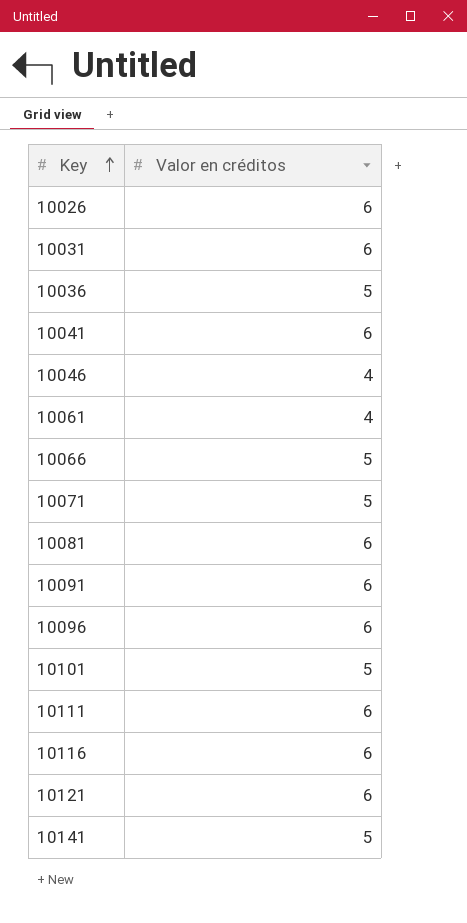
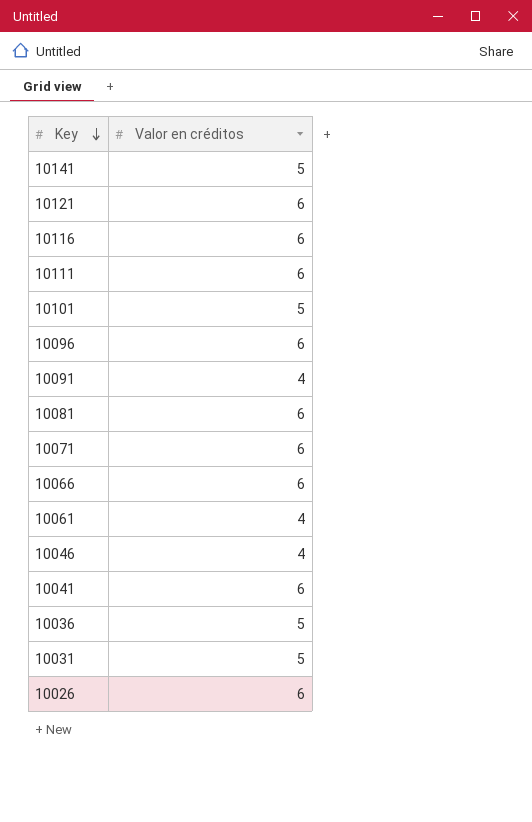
row order: Key ascending -> Key descending
10091 | Valor en créditos: 6 -> 4
10071 | Valor en créditos: 5 -> 6
10066 | Valor en créditos: 5 -> 6
10031 | Valor en créditos: 6 -> 5

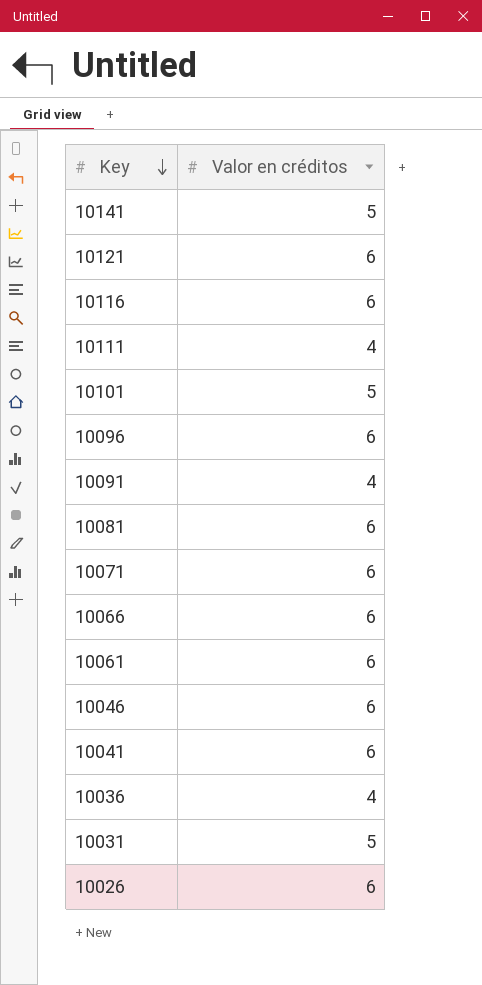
10111 | Valor en créditos: 6 -> 4
10061 | Valor en créditos: 4 -> 6
10046 | Valor en créditos: 4 -> 6
10036 | Valor en créditos: 5 -> 4

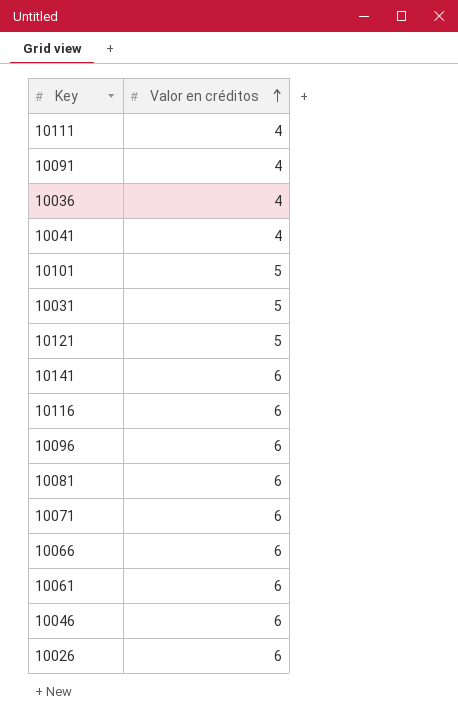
row order: Key descending -> Valor en créditos ascending
10041 | Valor en créditos: 6 -> 4
10121 | Valor en créditos: 6 -> 5
10141 | Valor en créditos: 5 -> 6

